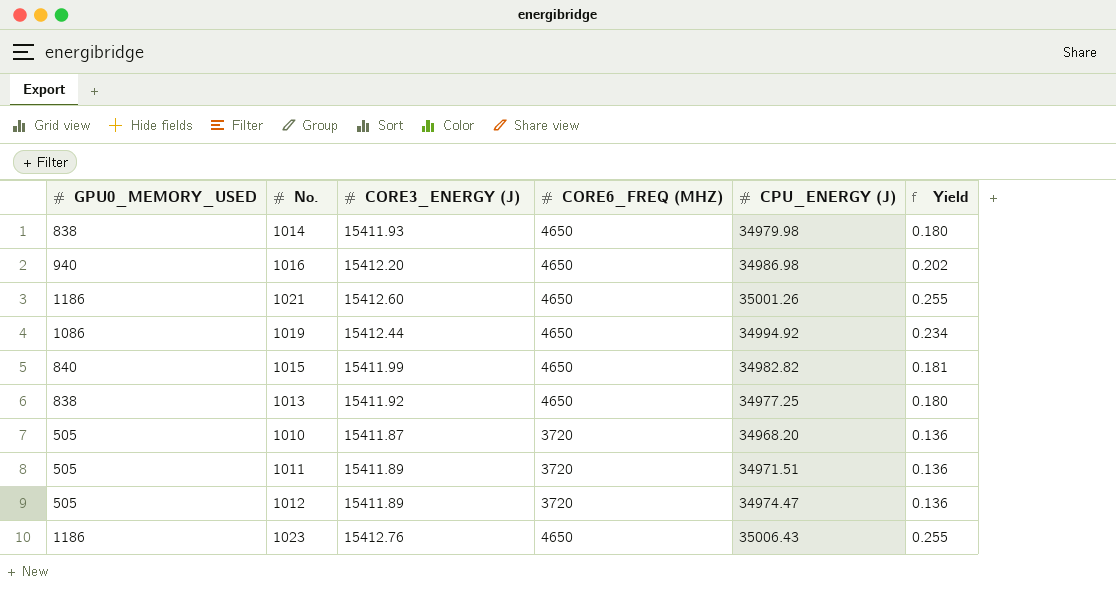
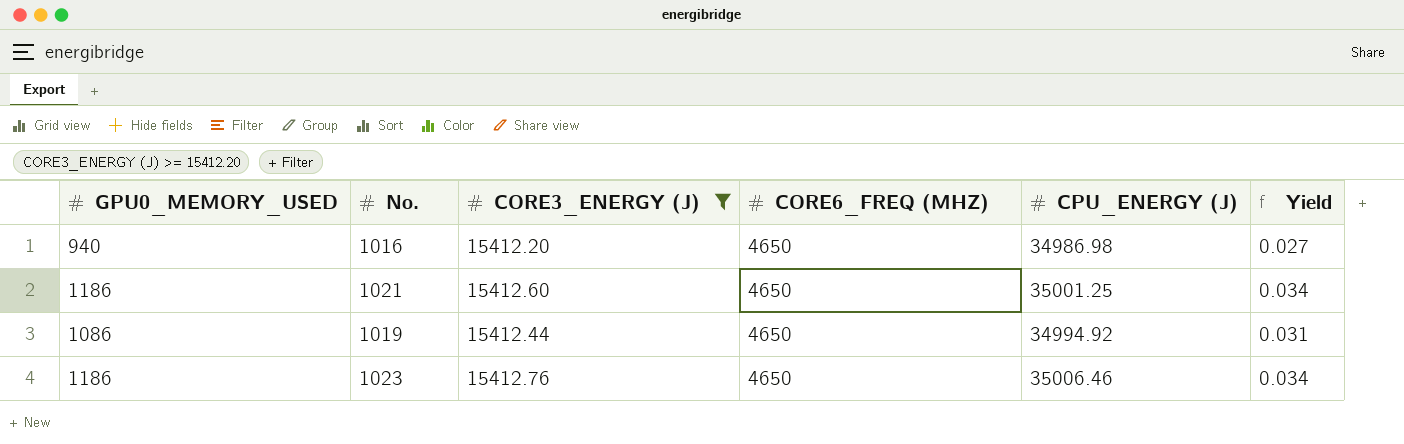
filter: none -> CORE3_ENERGY (J) >= 15412.20
column Yield | formula: [GPU0_MEMORY_USED] / [CORE6_FREQ (MHZ)] -> [GPU0_MEMORY_USED] / [CPU_ENERGY (J)]
1021 | CPU_ENERGY (J): 35001.26 -> 35001.25
1023 | CPU_ENERGY (J): 35006.43 -> 35006.46

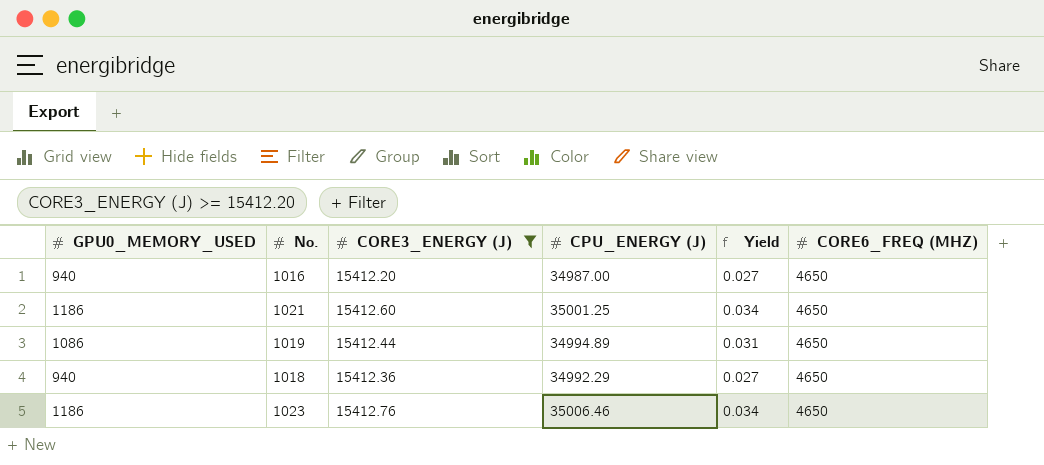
column CORE6_FREQ (MHZ) | position: 4 -> 6
1016 | CPU_ENERGY (J): 34986.98 -> 34987.00
1019 | CPU_ENERGY (J): 34994.92 -> 34994.89
row 1018: none -> 940 | 15412.36 | 34992.29 | 0.027 | 4650

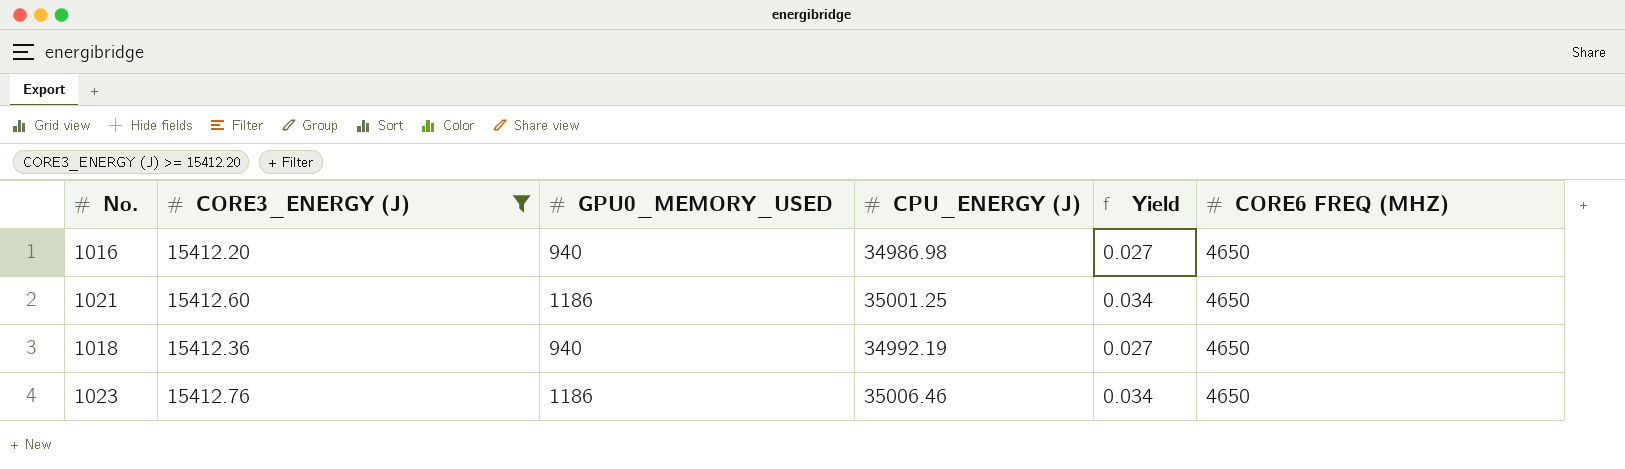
column GPU0_MEMORY_USED | position: 1 -> 3
column name: CORE6_FREQ (MHZ) -> CORE6 FREQ (MHZ)
row 1019: 1086 | 15412.44 | 34994.89 | 0.031 | 4650 -> none
1016 | CPU_ENERGY (J): 34987.00 -> 34986.98
1018 | CPU_ENERGY (J): 34992.29 -> 34992.19

